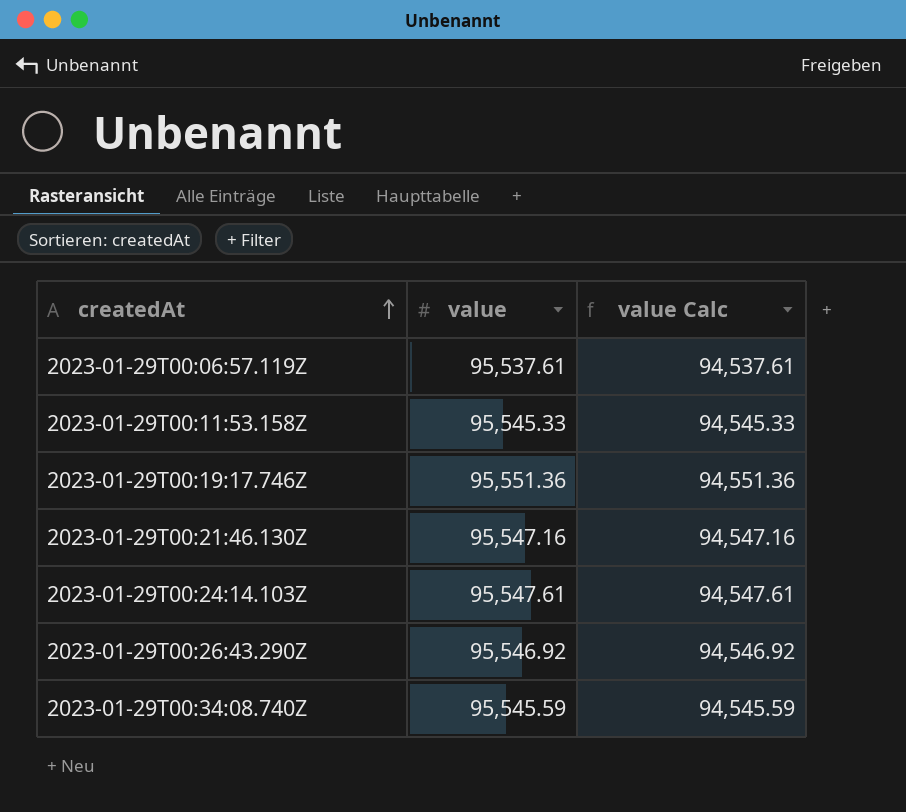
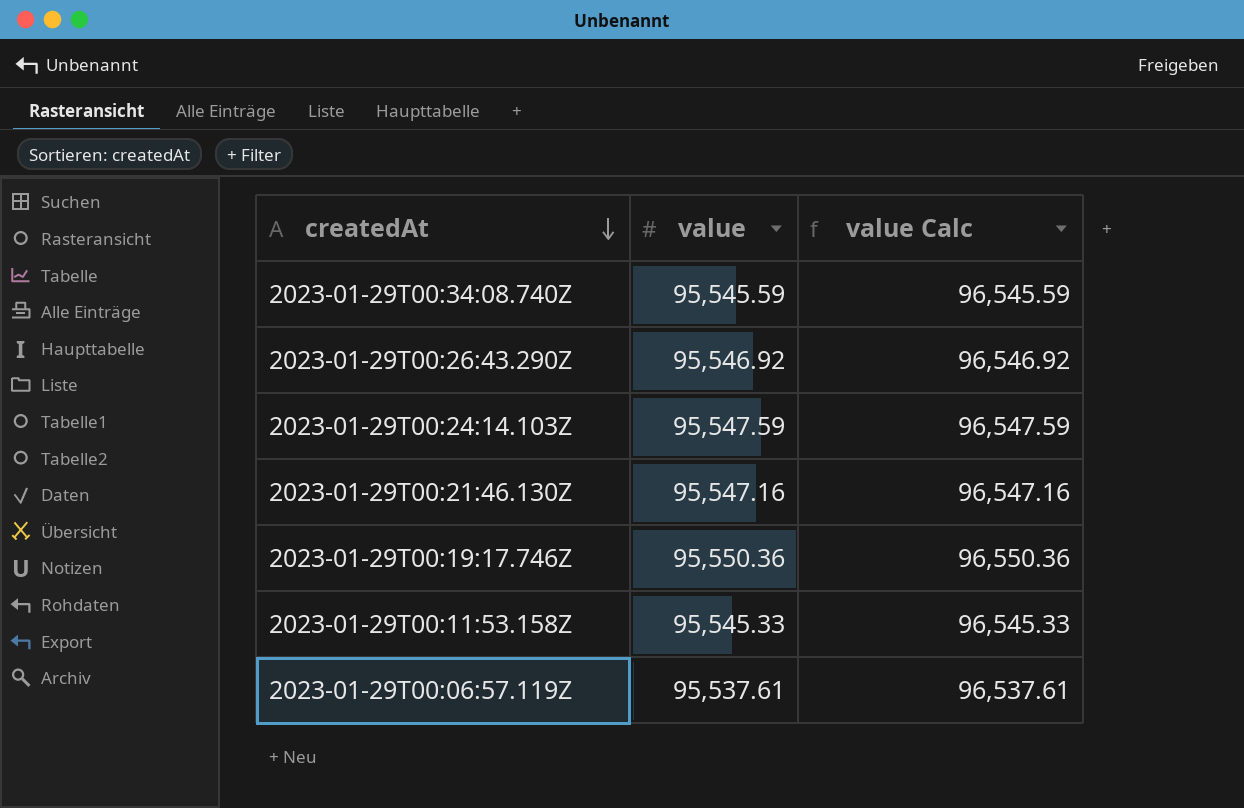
row order: createdAt ascending -> createdAt descending
column value Calc | formula: [value] - 1000 -> [value] + 1000
2023-01-29T00:24:14.103Z | value: 95,547.61 -> 95,547.59
2023-01-29T00:19:17.746Z | value: 95,551.36 -> 95,550.36

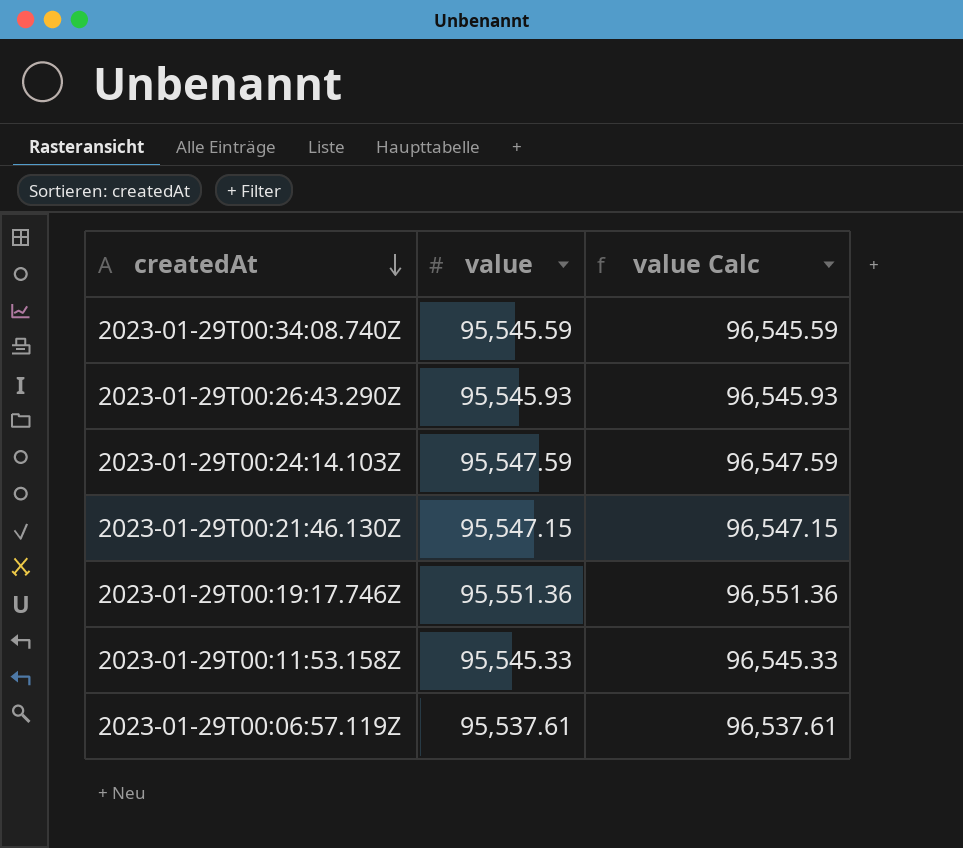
2023-01-29T00:26:43.290Z | value: 95,546.92 -> 95,545.93
2023-01-29T00:26:43.290Z | value Calc: 96,546.92 -> 96,545.93
2023-01-29T00:21:46.130Z | value: 95,547.16 -> 95,547.15
2023-01-29T00:21:46.130Z | value Calc: 96,547.16 -> 96,547.15
2023-01-29T00:19:17.746Z | value: 95,550.36 -> 95,551.36
2023-01-29T00:19:17.746Z | value Calc: 96,550.36 -> 96,551.36

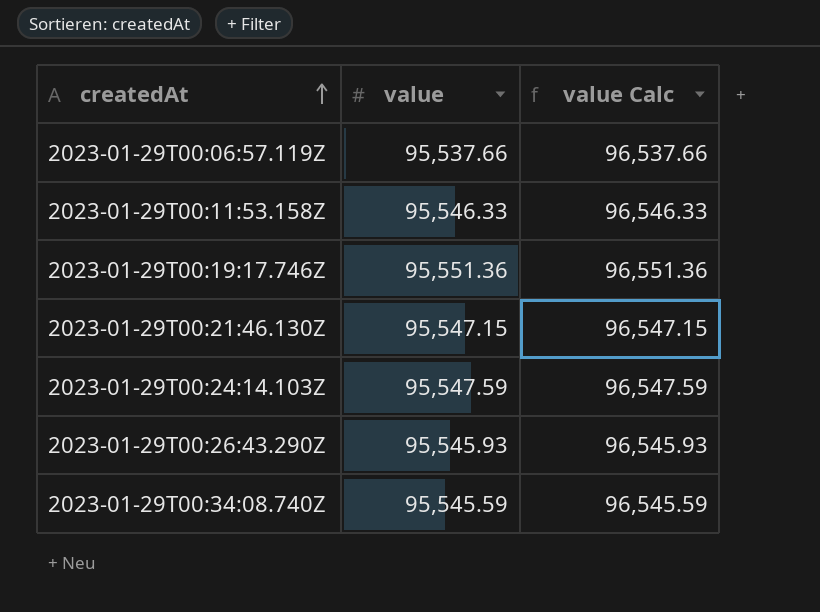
row order: createdAt descending -> createdAt ascending
2023-01-29T00:06:57.119Z | value: 95,537.61 -> 95,537.66
2023-01-29T00:06:57.119Z | value Calc: 96,537.61 -> 96,537.66
2023-01-29T00:11:53.158Z | value: 95,545.33 -> 95,546.33
2023-01-29T00:11:53.158Z | value Calc: 96,545.33 -> 96,546.33

